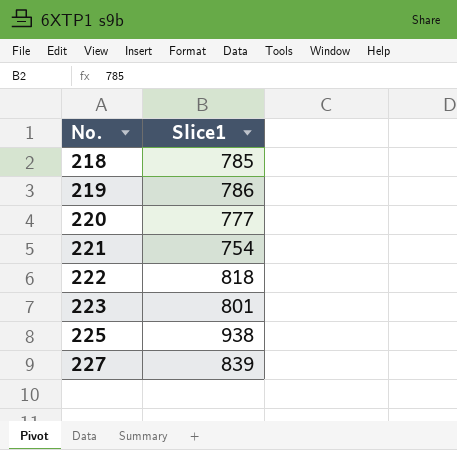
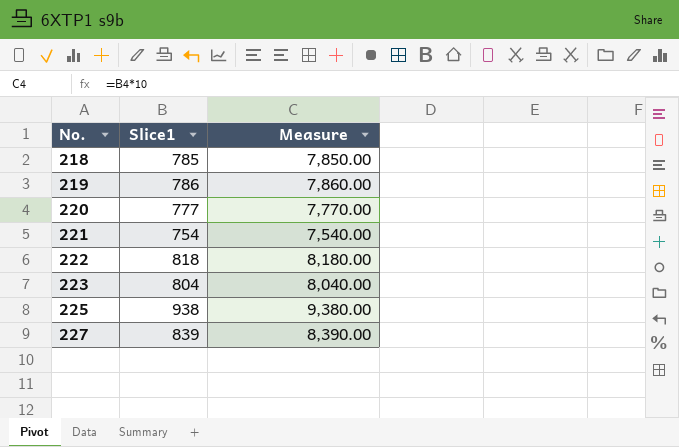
column Measure | formula: none -> [Slice1] * 10
223 | Slice1: 801 -> 804

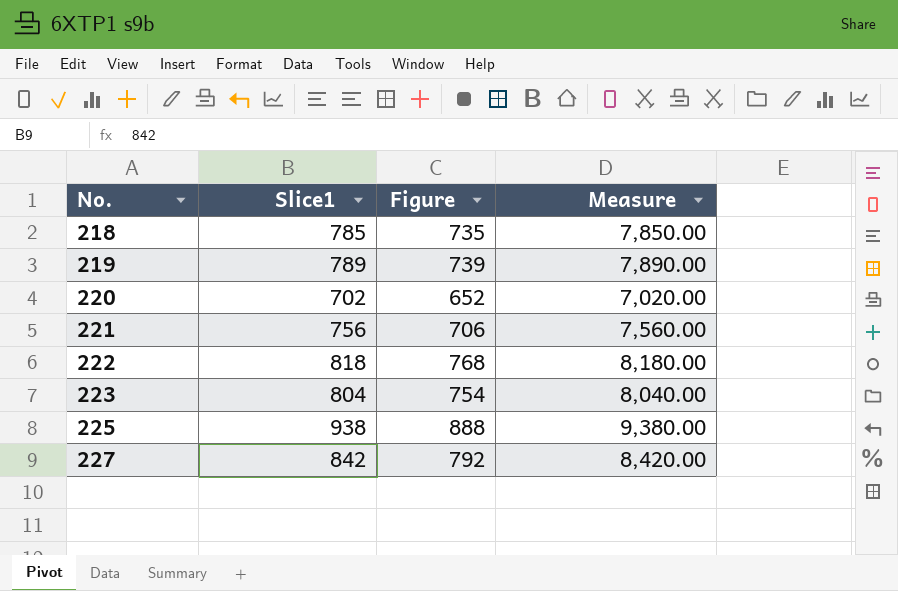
column Figure | formula: none -> [Slice1] - 50
219 | Slice1: 786 -> 789
219 | Measure: 7,860.00 -> 7,890.00
220 | Slice1: 777 -> 702
220 | Measure: 7,770.00 -> 7,020.00
221 | Slice1: 754 -> 756
221 | Measure: 7,540.00 -> 7,560.00
227 | Slice1: 839 -> 842
227 | Measure: 8,390.00 -> 8,420.00

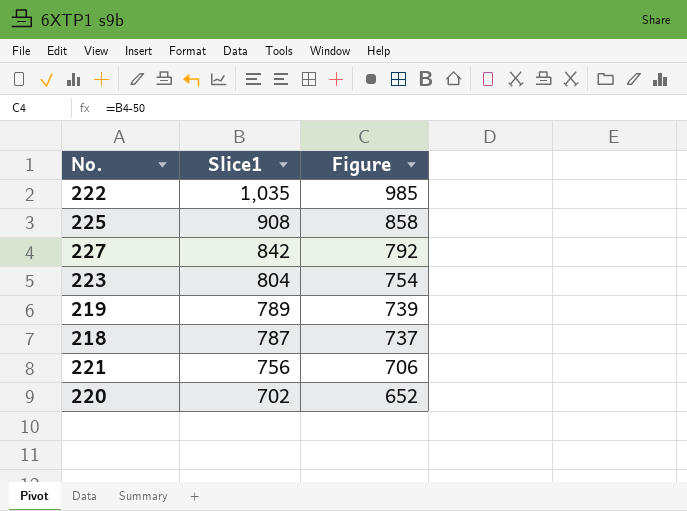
row order: No. ascending -> Slice1 descending
column Measure | formula: [Slice1] * 10 -> none
222 | Slice1: 818 -> 1,035
222 | Figure: 768 -> 985
225 | Slice1: 938 -> 908
225 | Figure: 888 -> 858
218 | Slice1: 785 -> 787
218 | Figure: 735 -> 737

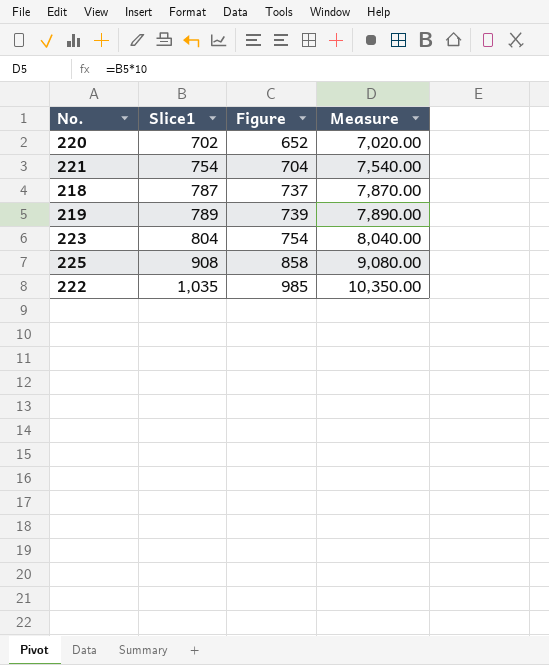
row order: Slice1 descending -> Slice1 ascending
column Measure | formula: none -> [Slice1] * 10
row 227: 842 | 792 -> none
221 | Slice1: 756 -> 754
221 | Figure: 706 -> 704

